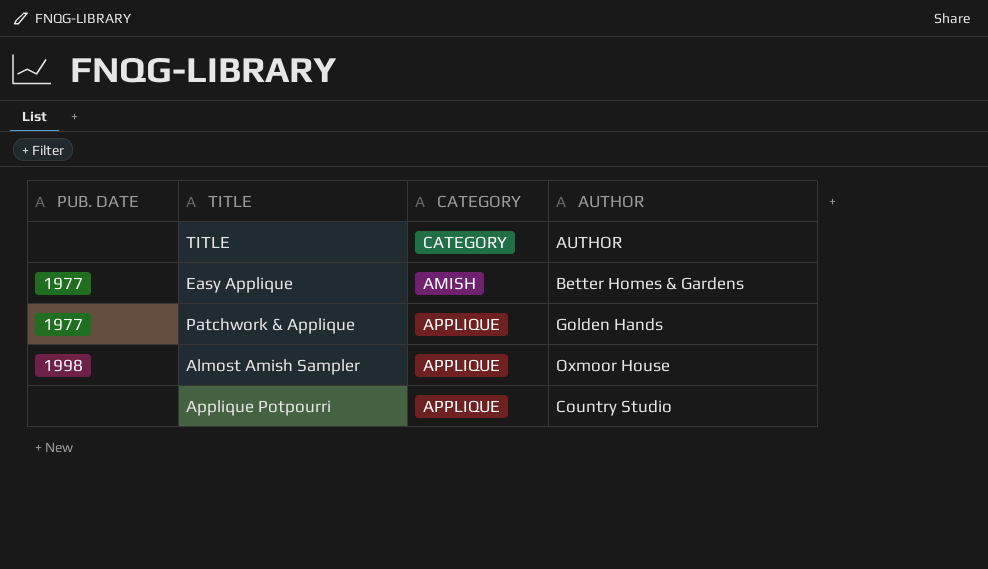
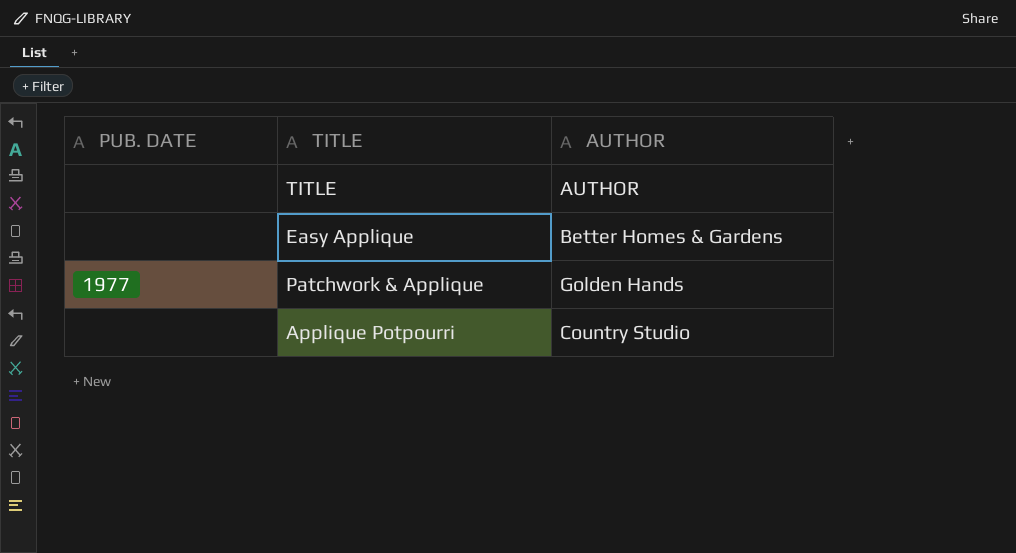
column CATEGORY | position: 3 -> none
row Almost Amish Sampler: 1998 | APPLIQUE | Oxmoor House -> none
Easy Applique | PUB. DATE: 1977 -> none

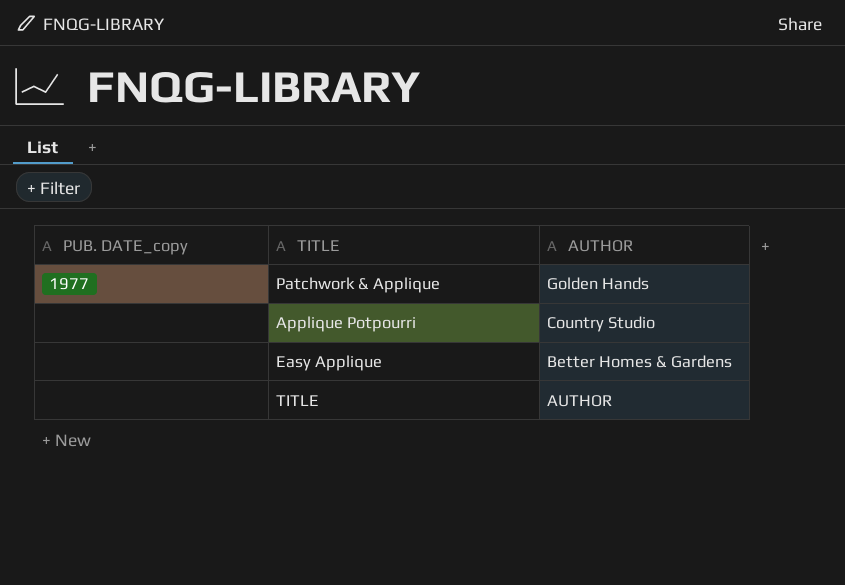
row order: none -> AUTHOR descending
column name: PUB. DATE -> PUB. DATE_copy

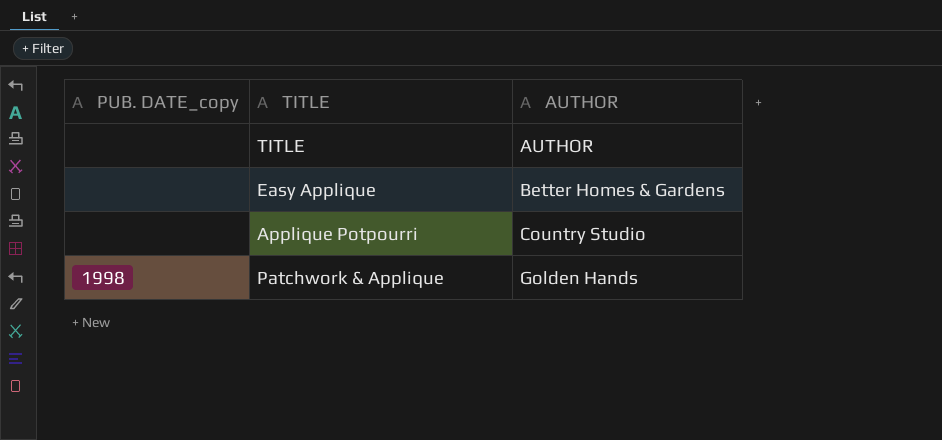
row order: AUTHOR descending -> AUTHOR ascending
Patchwork & Applique | PUB. DATE_copy: 1977 -> 1998

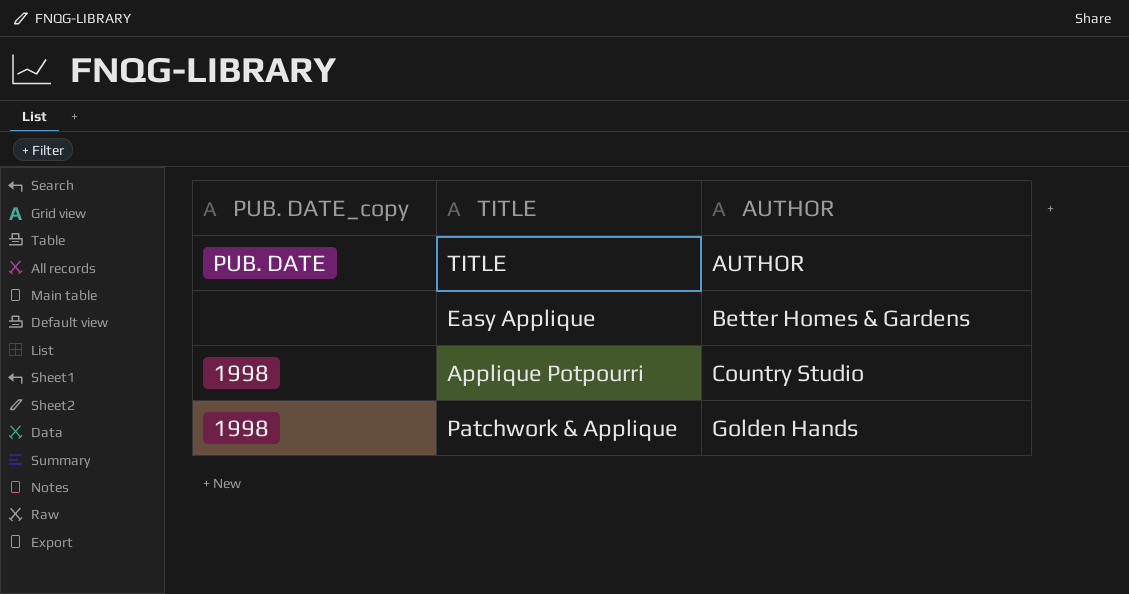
TITLE | PUB. DATE_copy: none -> PUB. DATE
Applique Potpourri | PUB. DATE_copy: none -> 1998

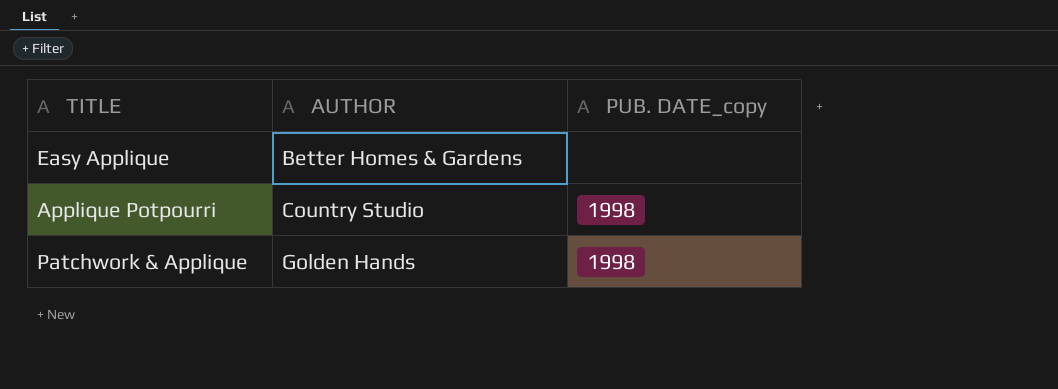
column PUB. DATE_copy | position: 1 -> 3
row TITLE: PUB. DATE | AUTHOR -> none

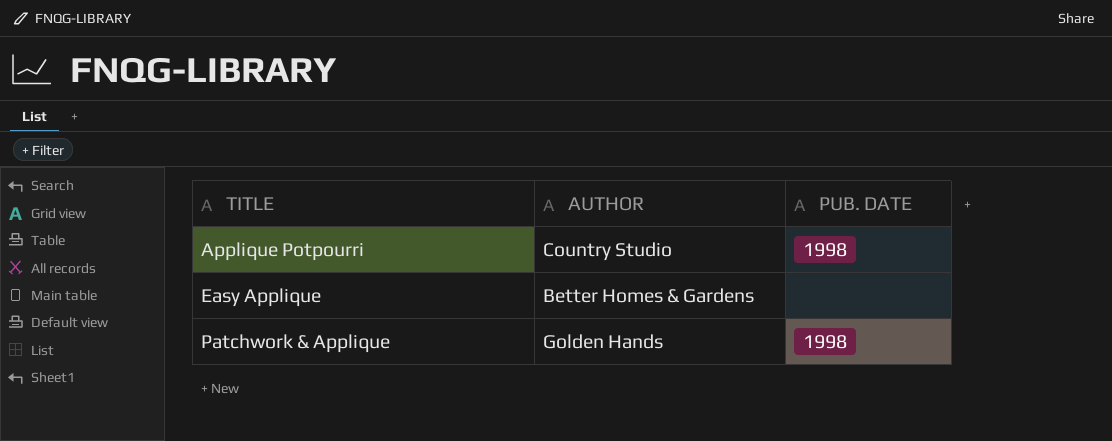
row order: AUTHOR ascending -> TITLE ascending
column name: PUB. DATE_copy -> PUB. DATE

